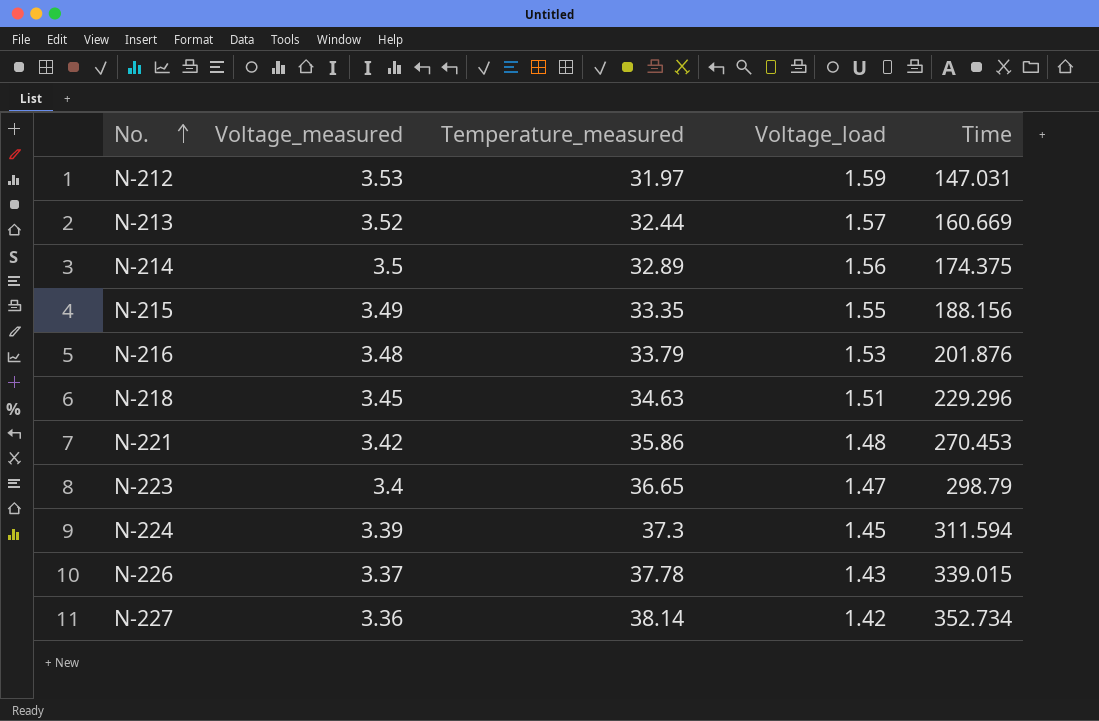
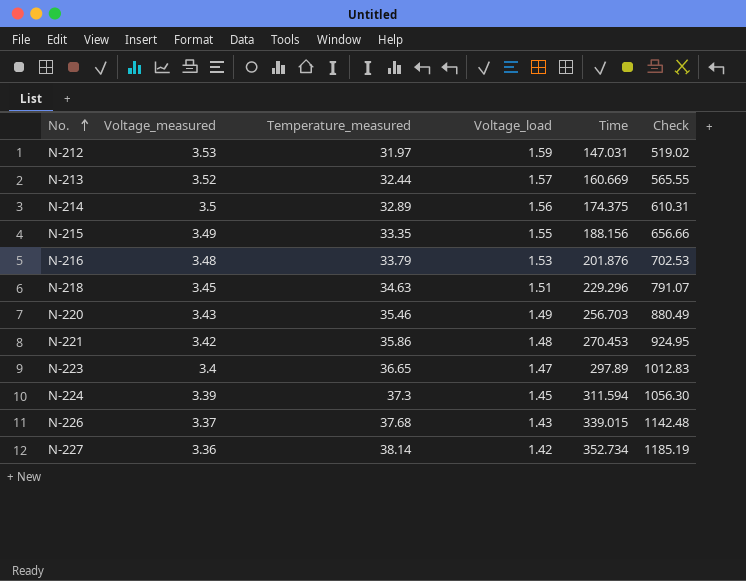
column Check | formula: none -> [Voltage_measured] * [Time]
row N-220: none -> 3.43 | 35.46 | 1.49 | 256.703 | 880.49
N-223 | Time: 298.79 -> 297.89
N-226 | Temperature_measured: 37.78 -> 37.68

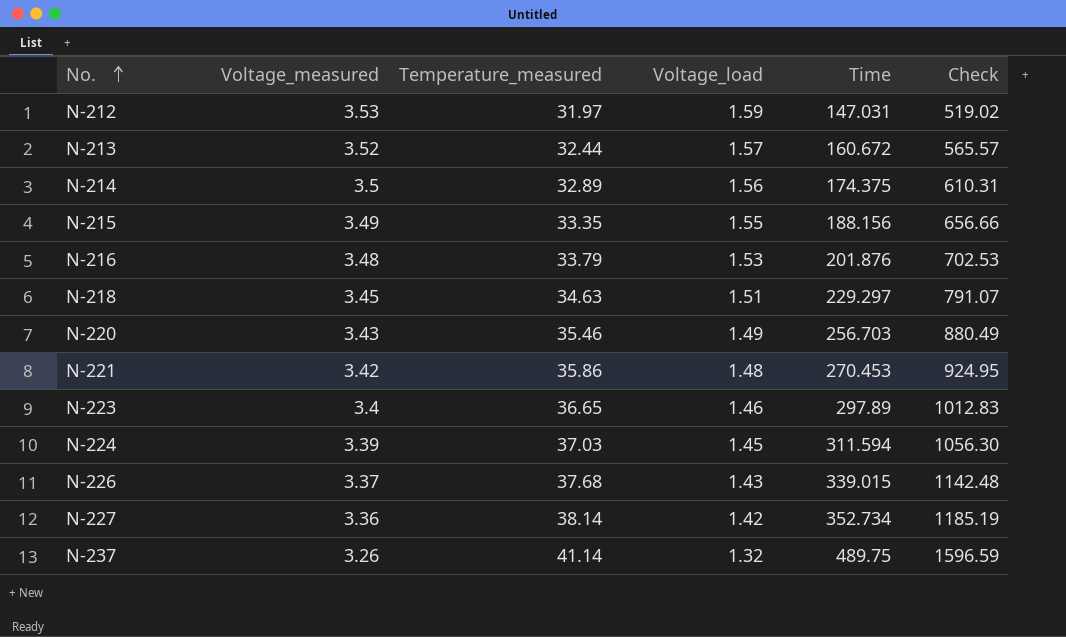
N-213 | Time: 160.669 -> 160.672
N-213 | Check: 565.55 -> 565.57
N-218 | Time: 229.296 -> 229.297
N-223 | Voltage_load: 1.47 -> 1.46
N-224 | Temperature_measured: 37.3 -> 37.03
row N-237: none -> 3.26 | 41.14 | 1.32 | 489.75 | 1596.59

